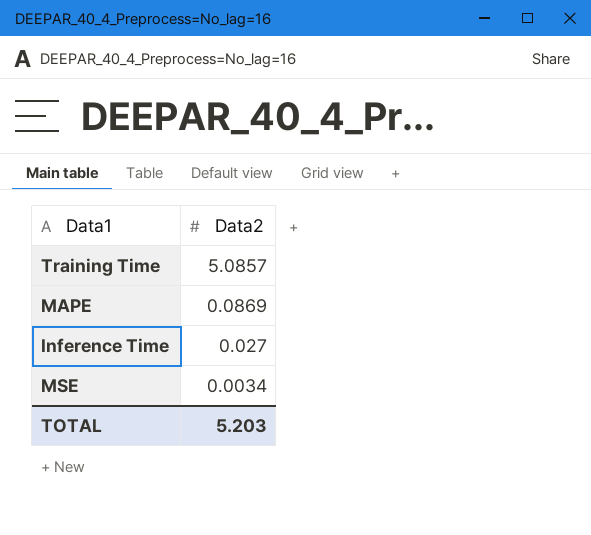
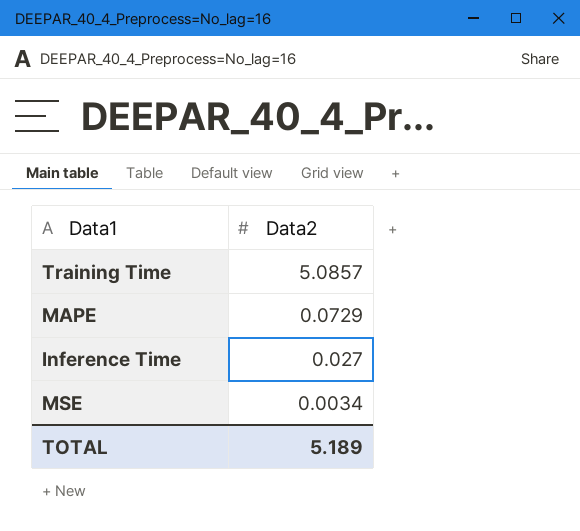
MAPE | Data2: 0.0869 -> 0.0729
TOTAL | Data2: 5.203 -> 5.189

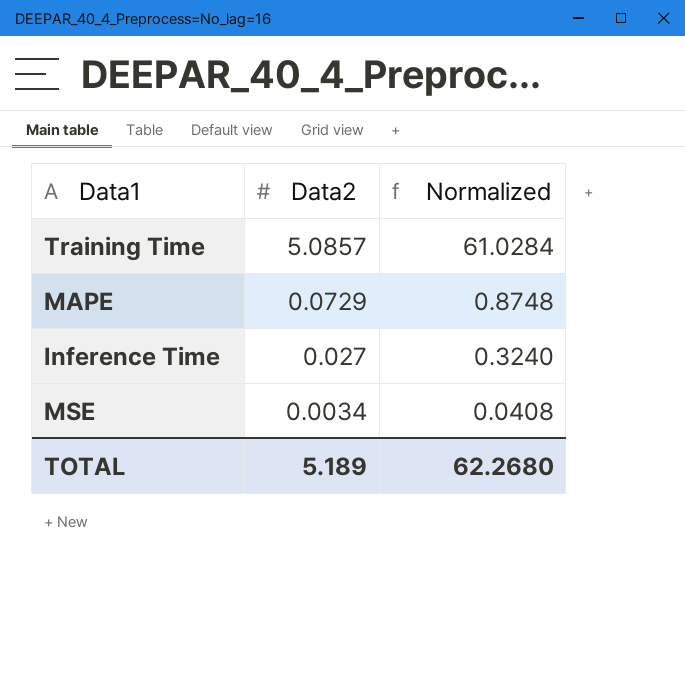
column Normalized | formula: none -> [Data2] * 12

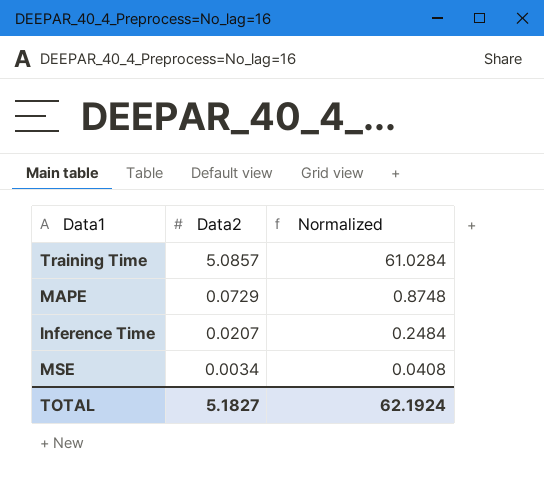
Inference Time | Data2: 0.027 -> 0.0207
Inference Time | Normalized: 0.3240 -> 0.2484
TOTAL | Data2: 5.189 -> 5.1827
TOTAL | Normalized: 62.2680 -> 62.1924

